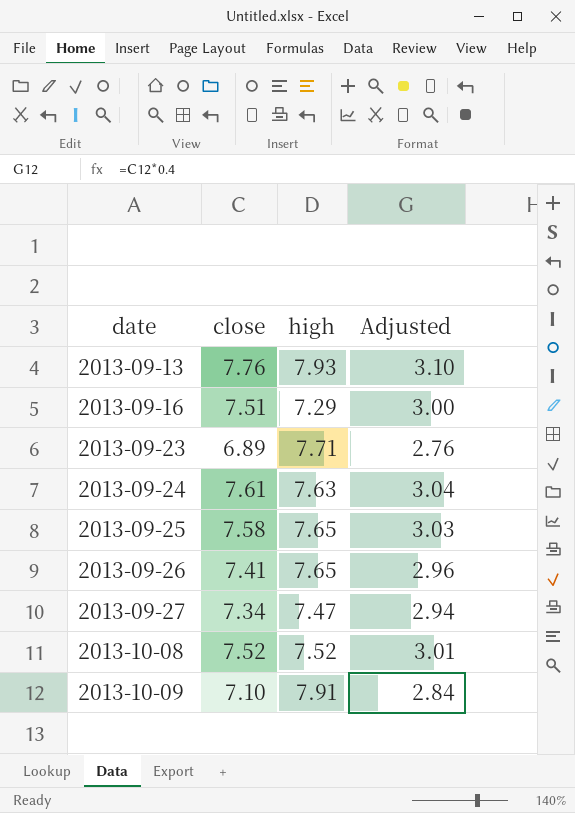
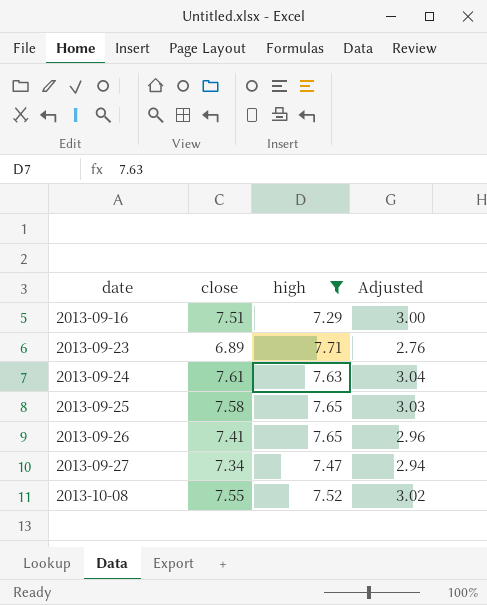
filter: none -> high <= 7.71
2013-10-08 | close: 7.52 -> 7.55
2013-10-08 | Adjusted: 3.01 -> 3.02

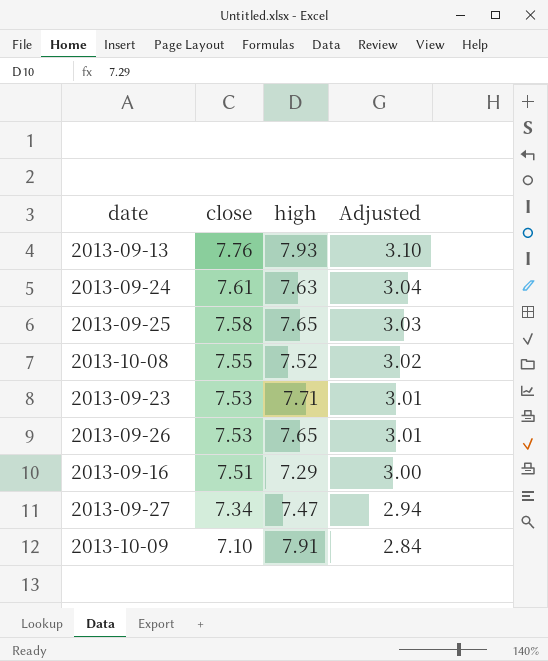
filter: high <= 7.71 -> none
row order: date ascending -> close descending
2013-09-23 | close: 6.89 -> 7.53
2013-09-23 | Adjusted: 2.76 -> 3.01
2013-09-26 | close: 7.41 -> 7.53
2013-09-26 | Adjusted: 2.96 -> 3.01

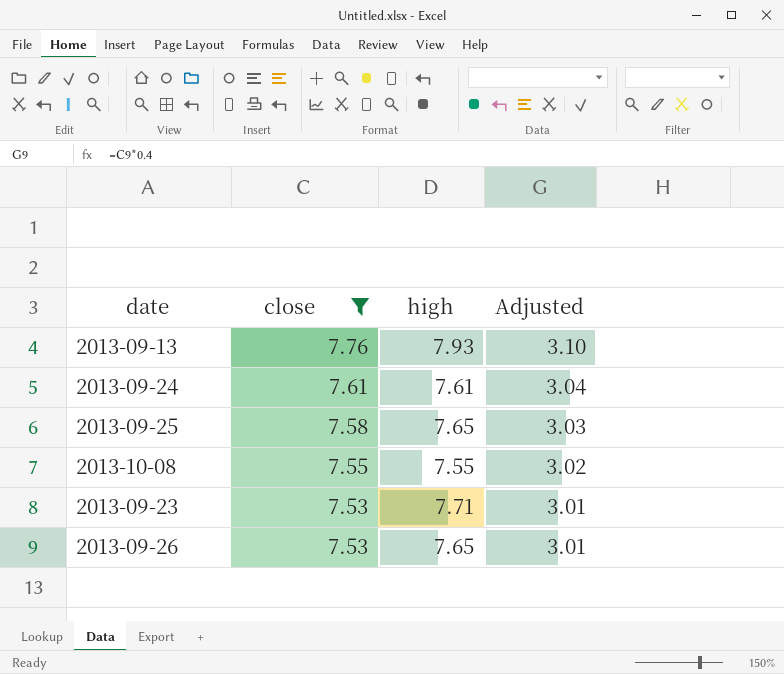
filter: none -> close >= 7.53
2013-09-24 | high: 7.63 -> 7.61
2013-10-08 | high: 7.52 -> 7.55

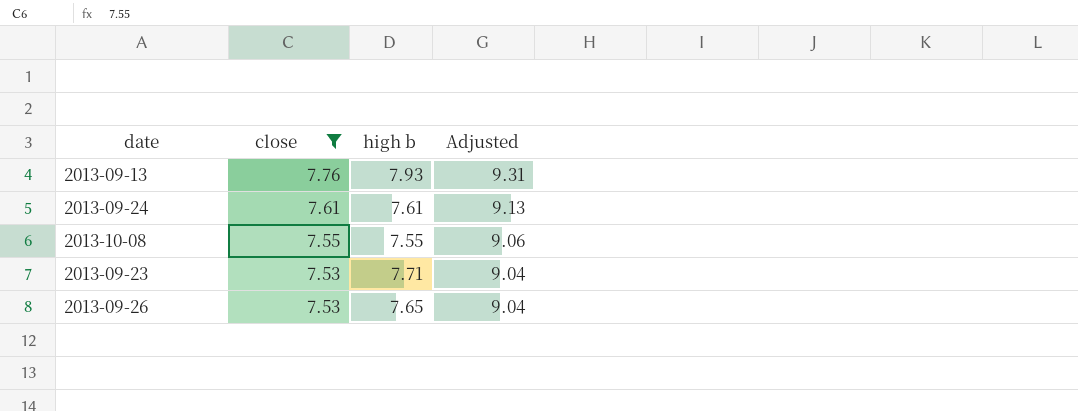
column name: high -> high b
column Adjusted | formula: [close] * 0.4 -> [close] * 1.2
row 2013-09-25: 7.58 | 7.65 | 3.03 -> none

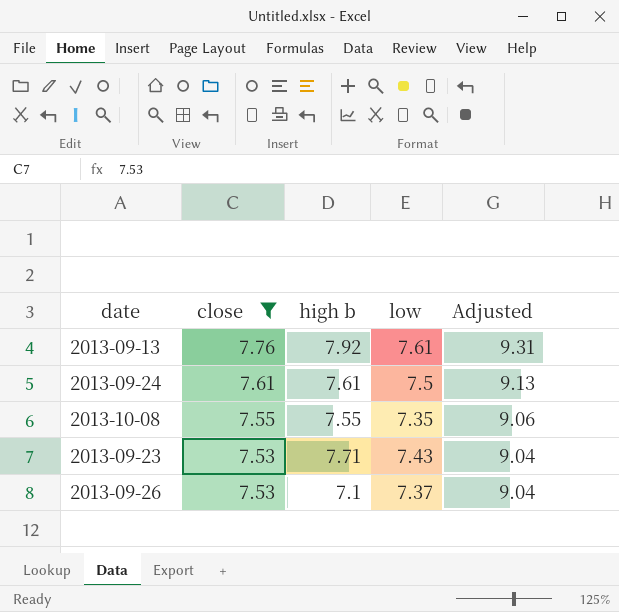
column low | position: none -> 4
2013-09-13 | high b: 7.93 -> 7.92
2013-09-26 | high b: 7.65 -> 7.1

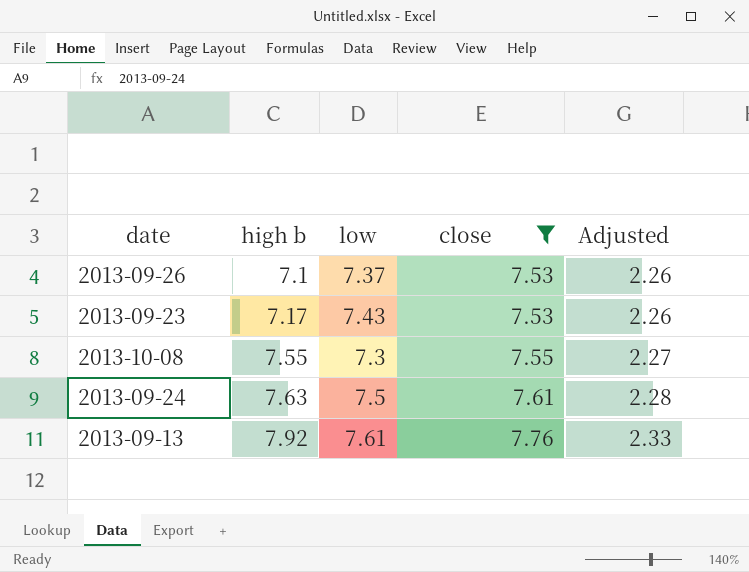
row order: close descending -> high b ascending
column close | position: 2 -> 4
column Adjusted | formula: [close] * 1.2 -> [close] * 0.3
2013-09-23 | high b: 7.71 -> 7.17
2013-10-08 | low: 7.35 -> 7.3
2013-09-24 | high b: 7.61 -> 7.63

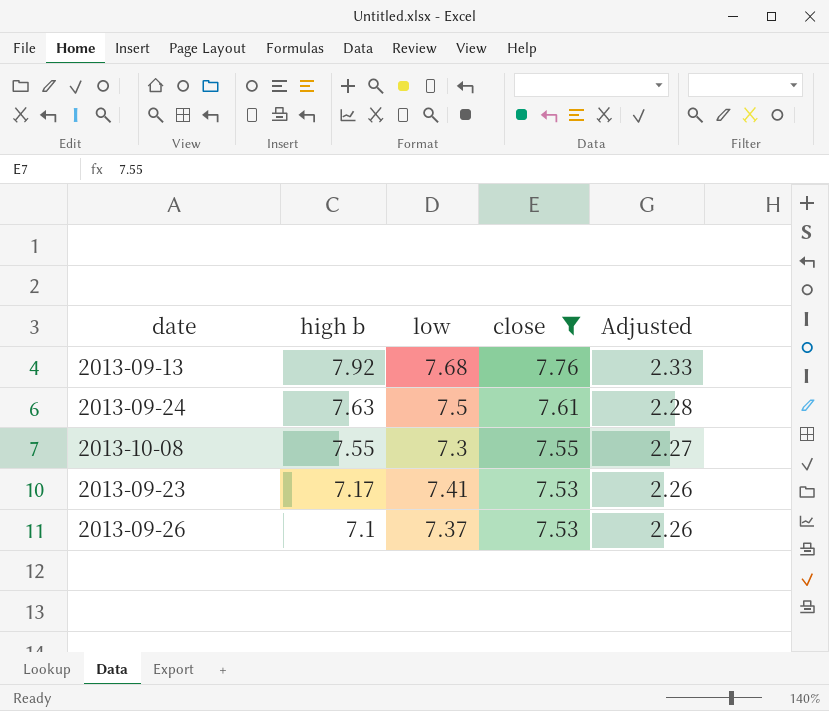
row order: high b ascending -> high b descending
2013-09-13 | low: 7.61 -> 7.68
2013-09-23 | low: 7.43 -> 7.41

